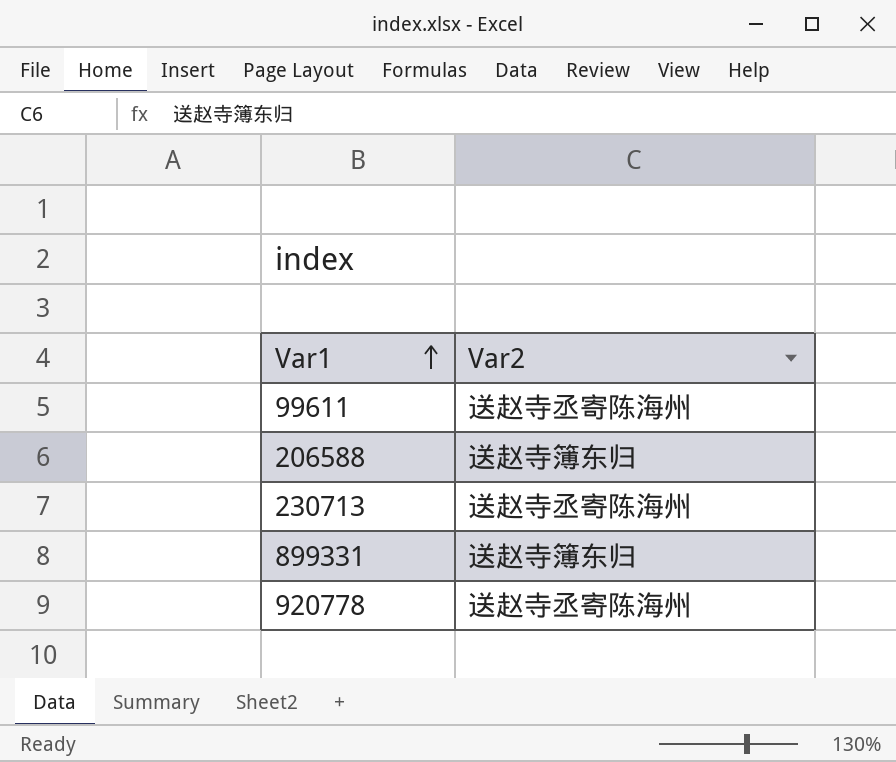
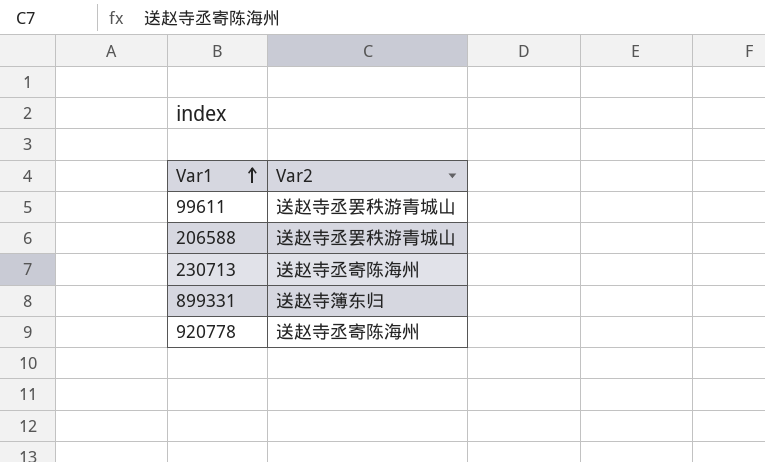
99611 | Var2: 送赵寺丞寄陈海州 -> 送赵寺丞罢秩游青城山
206588 | Var2: 送赵寺簿东归 -> 送赵寺丞罢秩游青城山

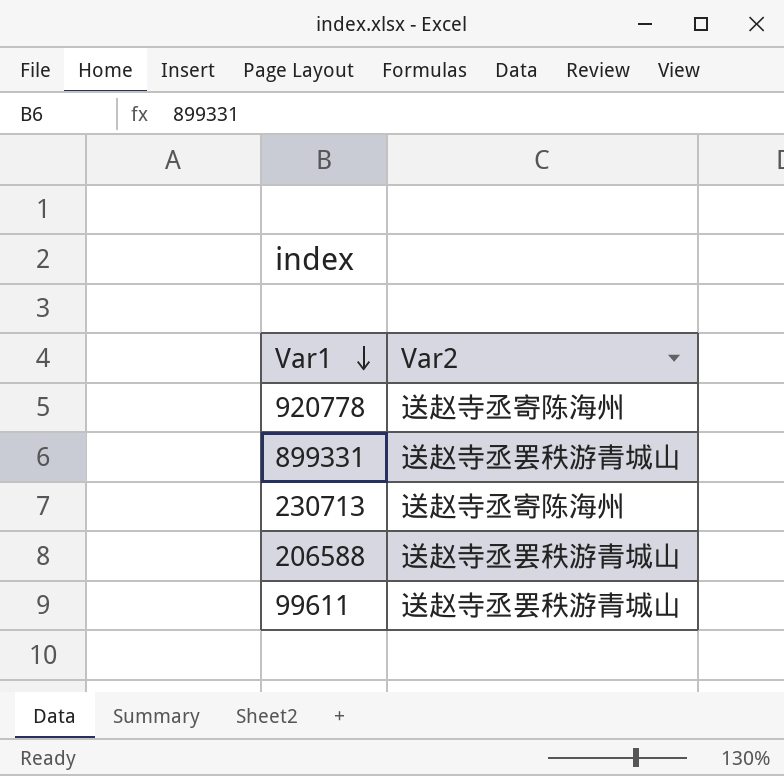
row order: Var1 ascending -> Var1 descending
899331 | Var2: 送赵寺簿东归 -> 送赵寺丞罢秩游青城山

